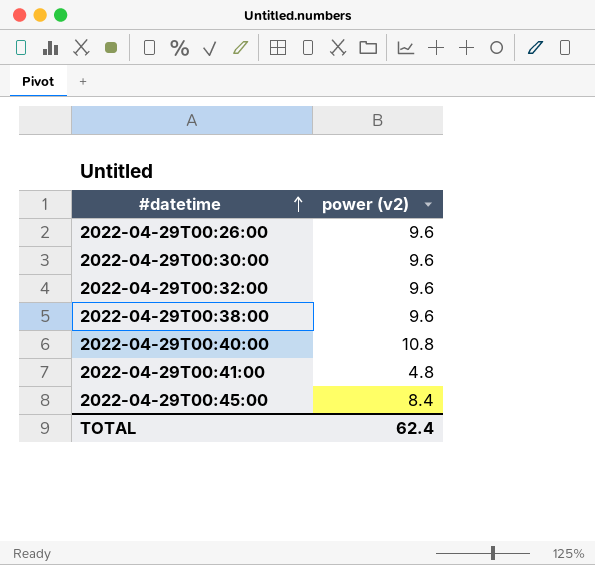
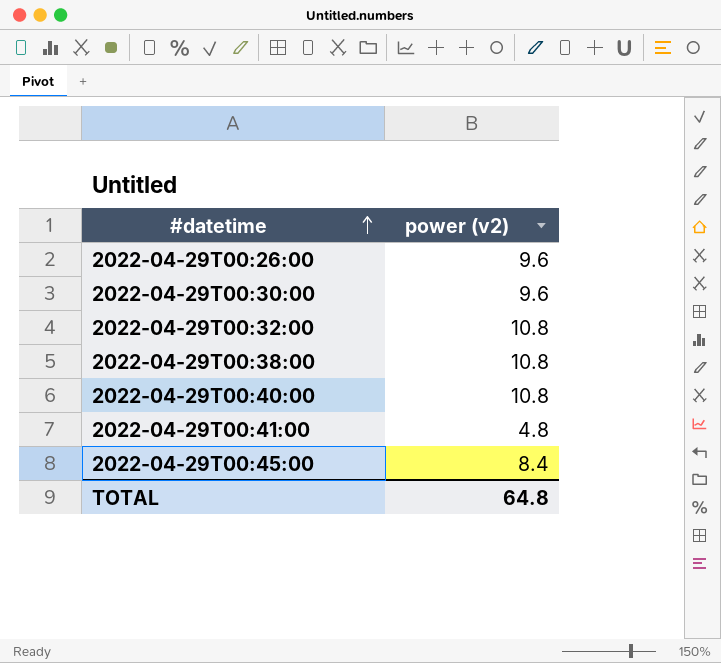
2022-04-29T00:32:00 | power (v2): 9.6 -> 10.8
2022-04-29T00:38:00 | power (v2): 9.6 -> 10.8
TOTAL | power (v2): 62.4 -> 64.8

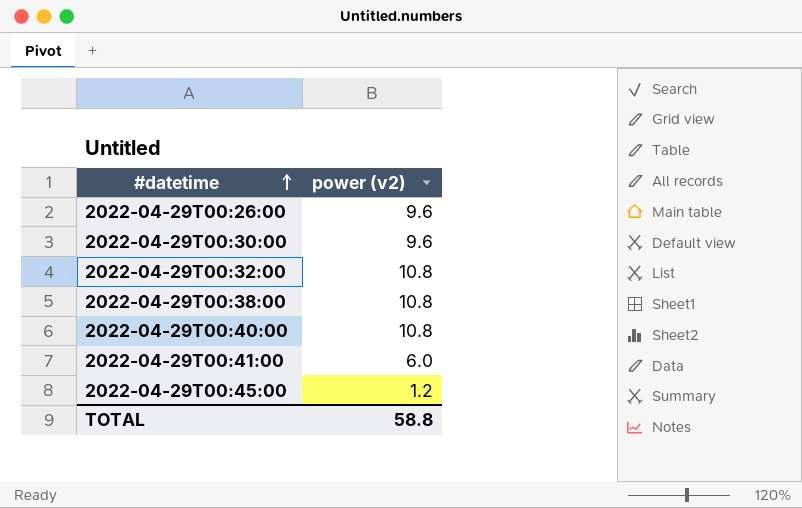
2022-04-29T00:41:00 | power (v2): 4.8 -> 6.0
2022-04-29T00:45:00 | power (v2): 8.4 -> 1.2
TOTAL | power (v2): 64.8 -> 58.8

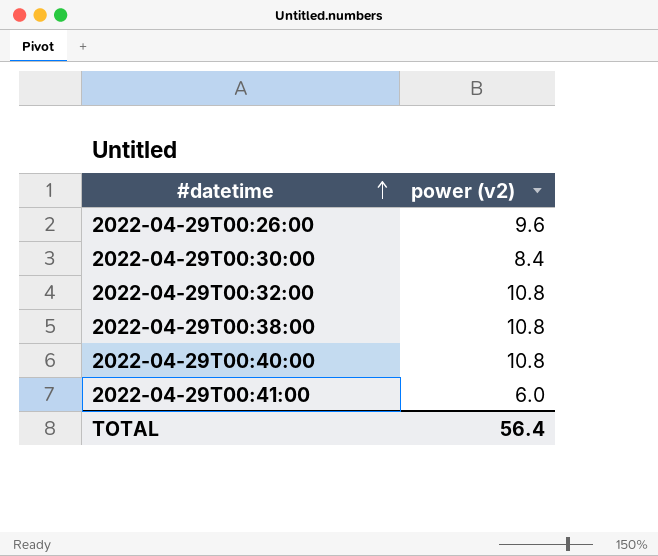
row 2022-04-29T00:45:00: 1.2 -> none
2022-04-29T00:30:00 | power (v2): 9.6 -> 8.4
TOTAL | power (v2): 58.8 -> 56.4

